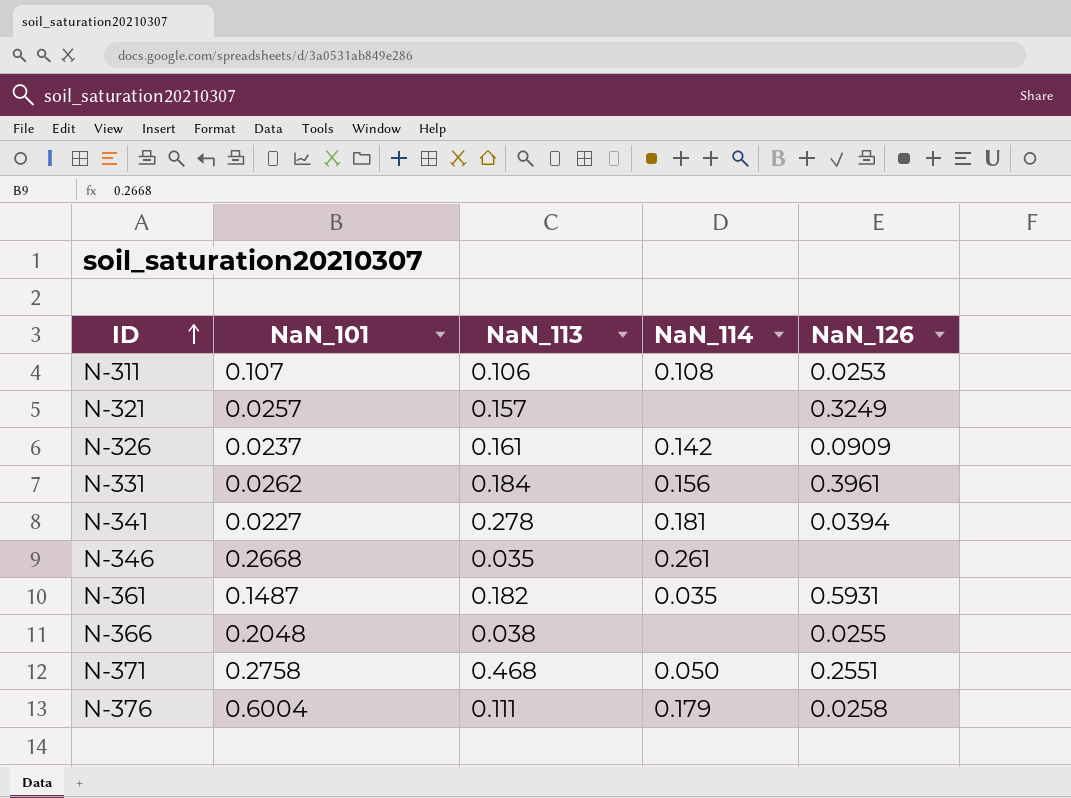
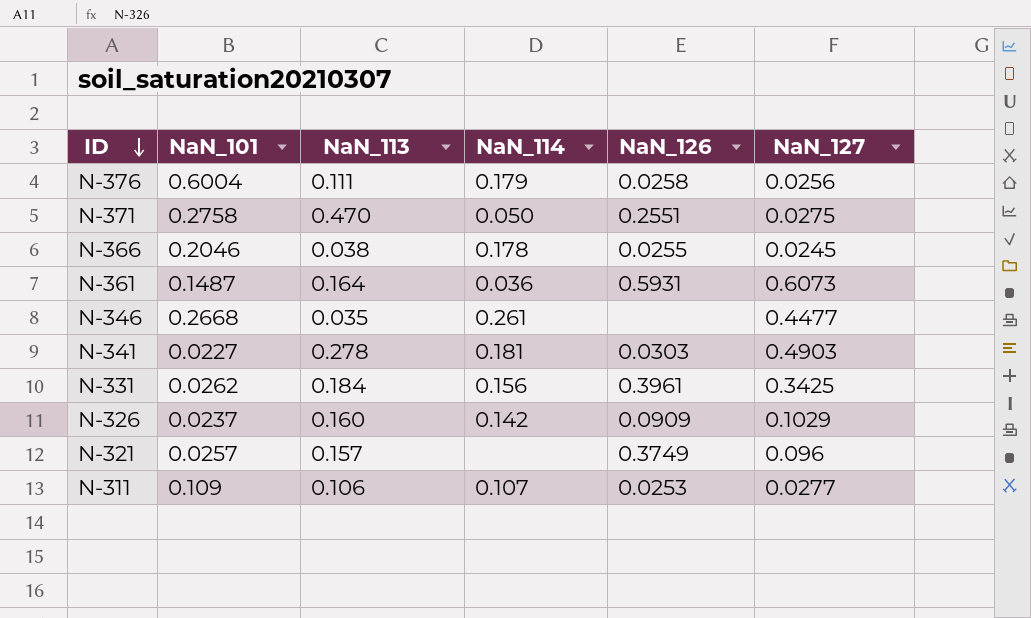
row order: ID ascending -> ID descending
column NaN_127 | position: none -> 6
N-371 | NaN_113: 0.468 -> 0.470
N-366 | NaN_101: 0.2048 -> 0.2046
N-366 | NaN_114: none -> 0.178
N-361 | NaN_113: 0.182 -> 0.164
N-361 | NaN_114: 0.035 -> 0.036
N-341 | NaN_126: 0.0394 -> 0.0303
N-326 | NaN_113: 0.161 -> 0.160
N-321 | NaN_126: 0.3249 -> 0.3749
N-311 | NaN_101: 0.107 -> 0.109
N-311 | NaN_114: 0.108 -> 0.107

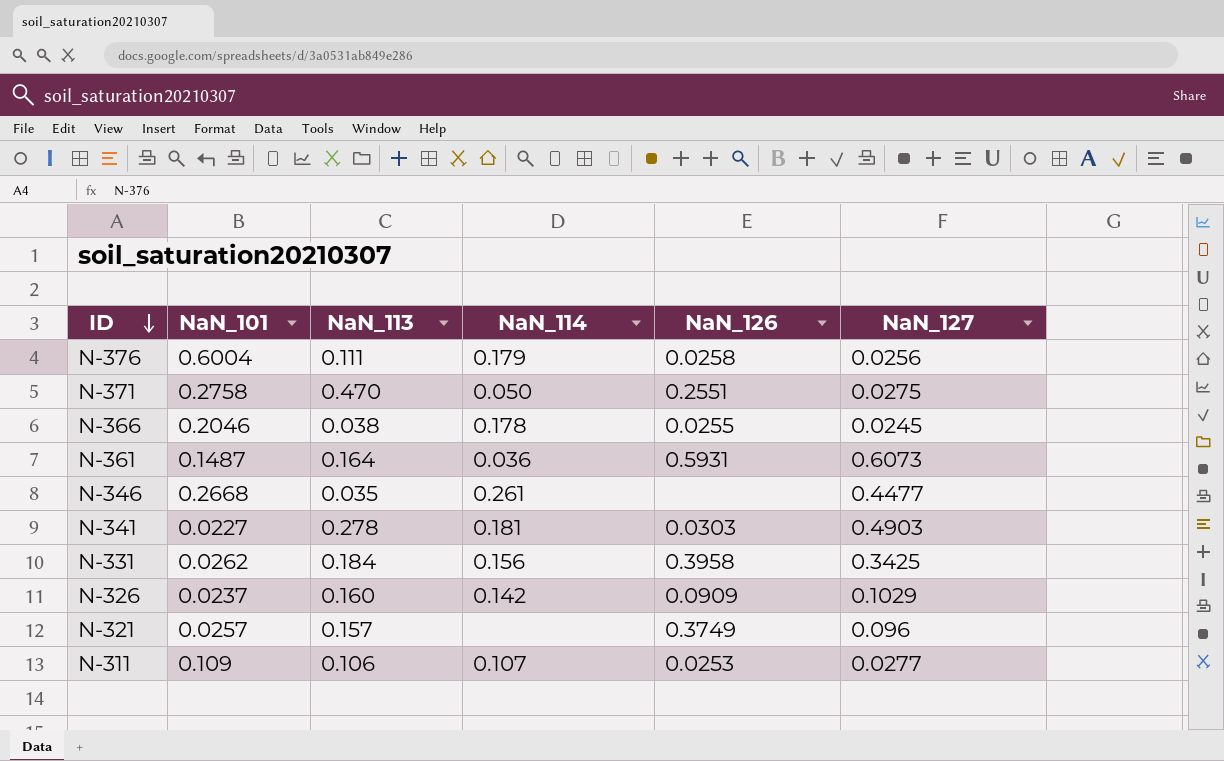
N-331 | NaN_126: 0.3961 -> 0.3958

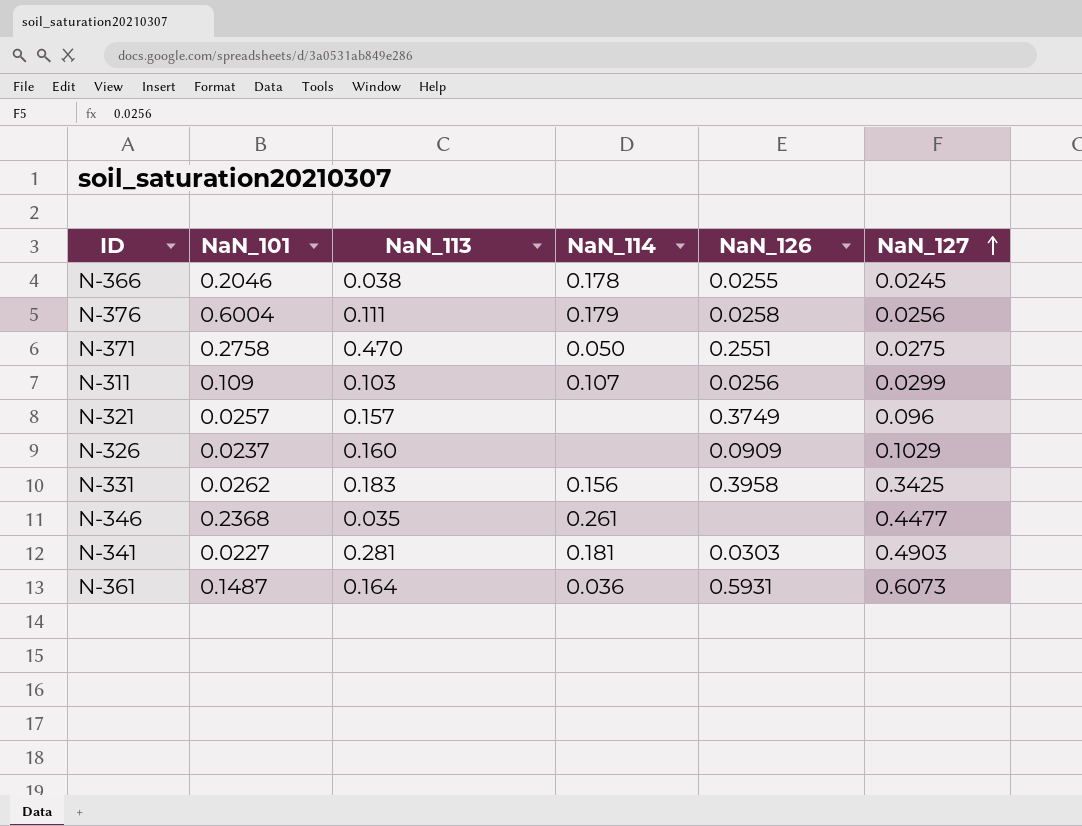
row order: ID descending -> NaN_127 ascending
N-311 | NaN_113: 0.106 -> 0.103
N-311 | NaN_126: 0.0253 -> 0.0256
N-311 | NaN_127: 0.0277 -> 0.0299
N-326 | NaN_114: 0.142 -> none
N-331 | NaN_113: 0.184 -> 0.183
N-346 | NaN_101: 0.2668 -> 0.2368
N-341 | NaN_113: 0.278 -> 0.281

